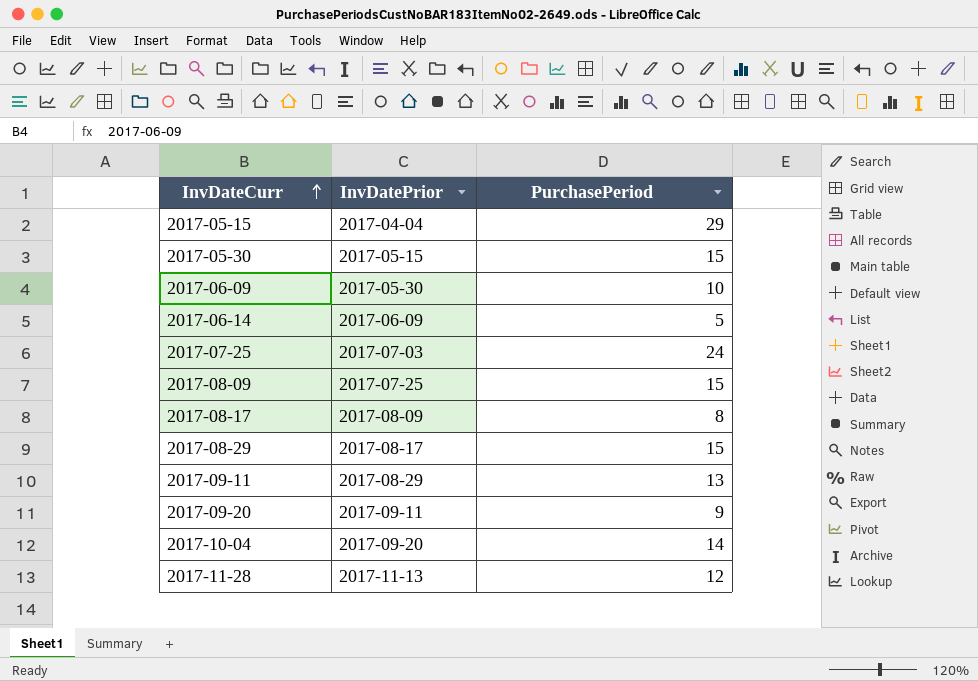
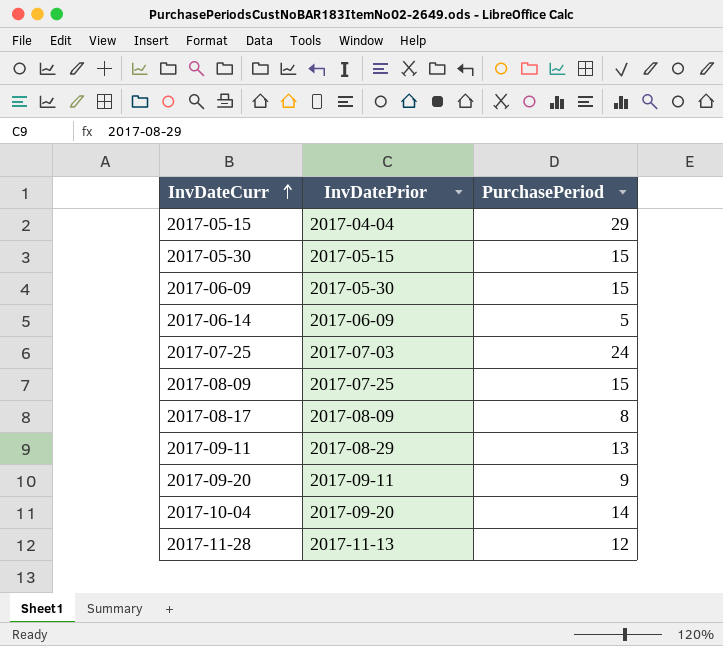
row 2017-08-29: 2017-08-17 | 15 -> none
2017-06-09 | PurchasePeriod: 10 -> 15

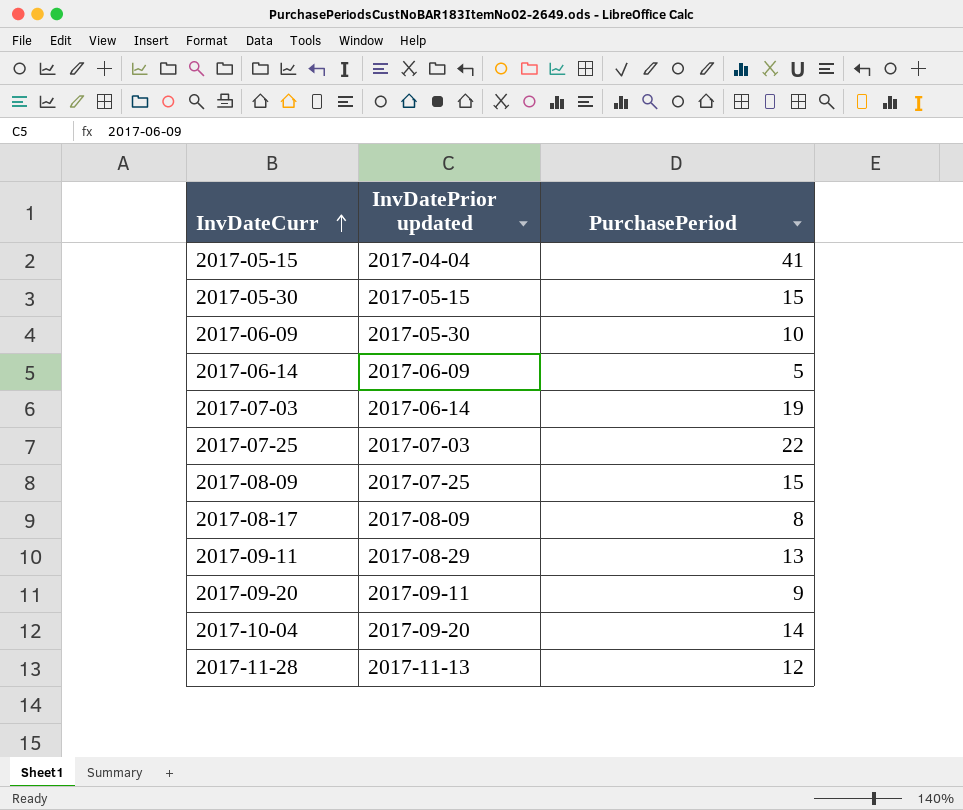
column name: InvDatePrior -> InvDatePrior updated
2017-05-15 | PurchasePeriod: 29 -> 41
2017-06-09 | PurchasePeriod: 15 -> 10
row 2017-07-03: none -> 2017-06-14 | 19
2017-07-25 | PurchasePeriod: 24 -> 22

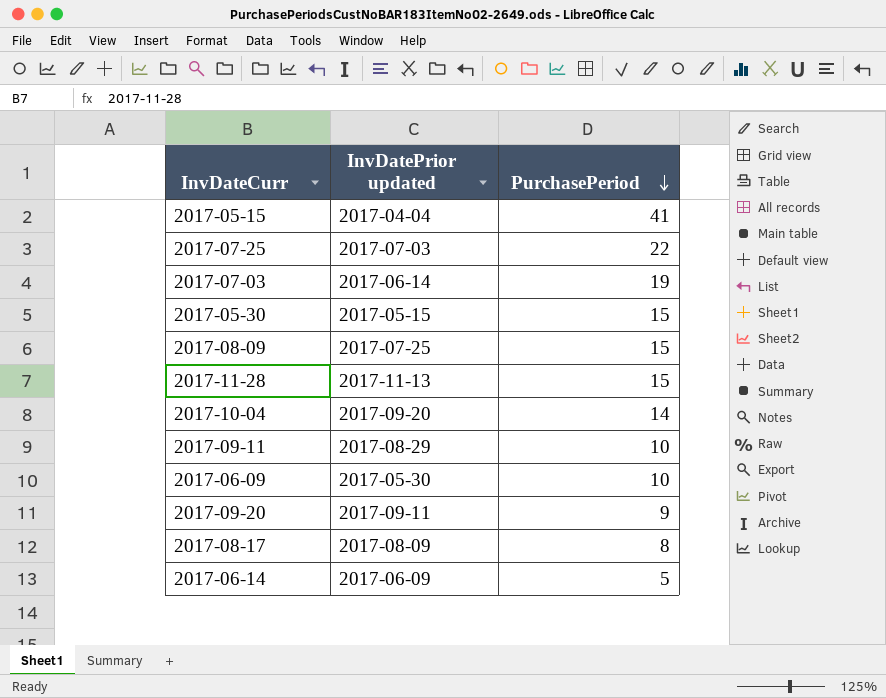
row order: InvDateCurr ascending -> PurchasePeriod descending
2017-11-28 | PurchasePeriod: 12 -> 15
2017-09-11 | PurchasePeriod: 13 -> 10

